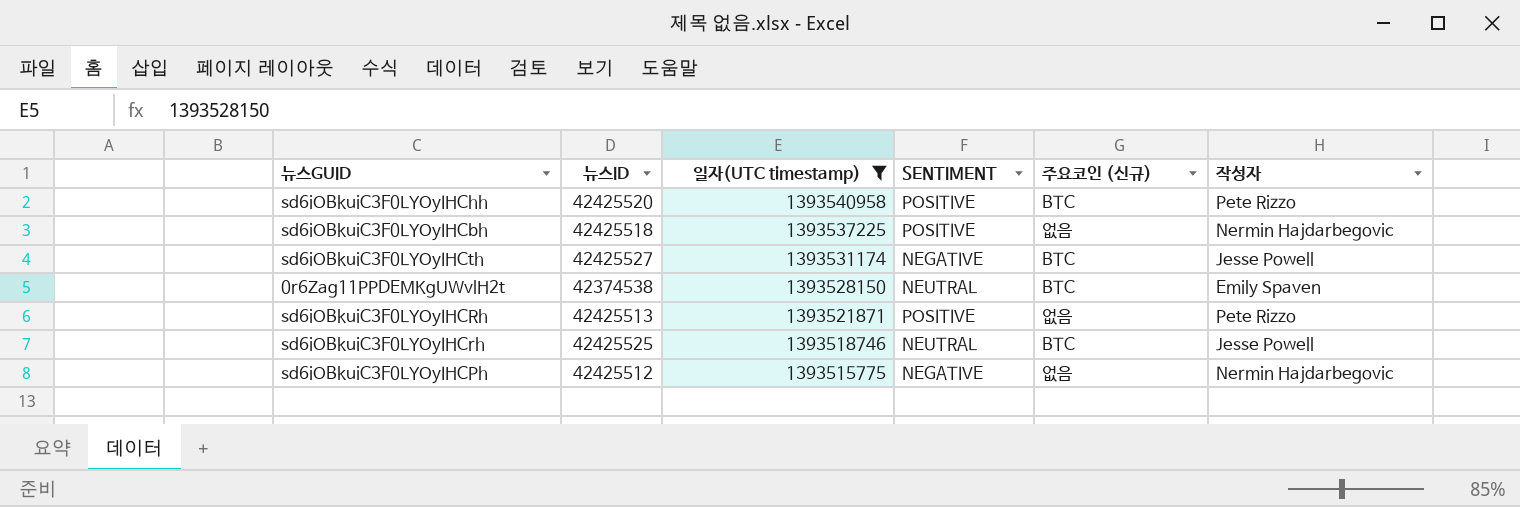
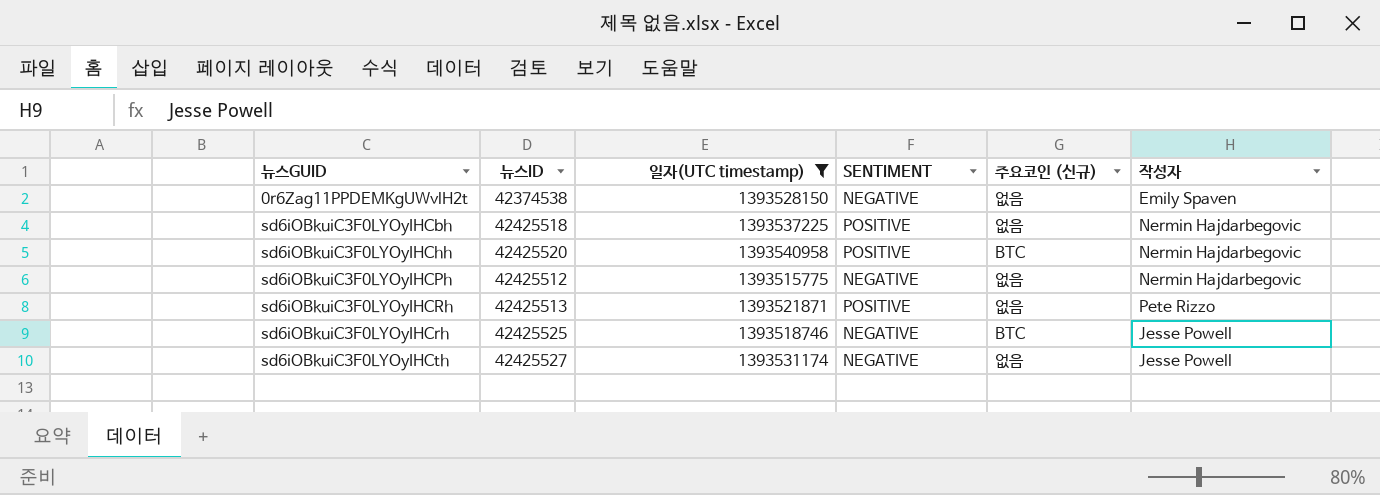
row order: 일자(UTC timestamp) descending -> 뉴스GUID ascending
0r6Zag11PPDEMKgUWvlH2t | SENTIMENT: NEUTRAL -> NEGATIVE
0r6Zag11PPDEMKgUWvlH2t | 주요코인 (신규): BTC -> 없음
sd6iOBkuiC3F0LYOyIHChh | 작성자: Pete Rizzo -> Nermin Hajdarbegovic
sd6iOBkuiC3F0LYOyIHCrh | SENTIMENT: NEUTRAL -> NEGATIVE
sd6iOBkuiC3F0LYOyIHCth | 주요코인 (신규): BTC -> 없음

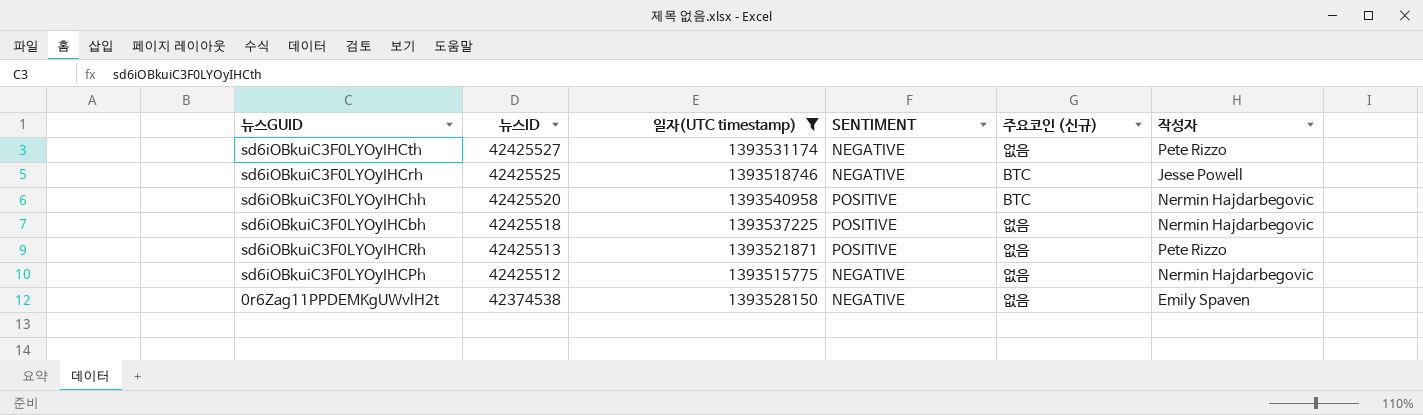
row order: 뉴스GUID ascending -> 뉴스ID descending
sd6iOBkuiC3F0LYOyIHCth | 작성자: Jesse Powell -> Pete Rizzo

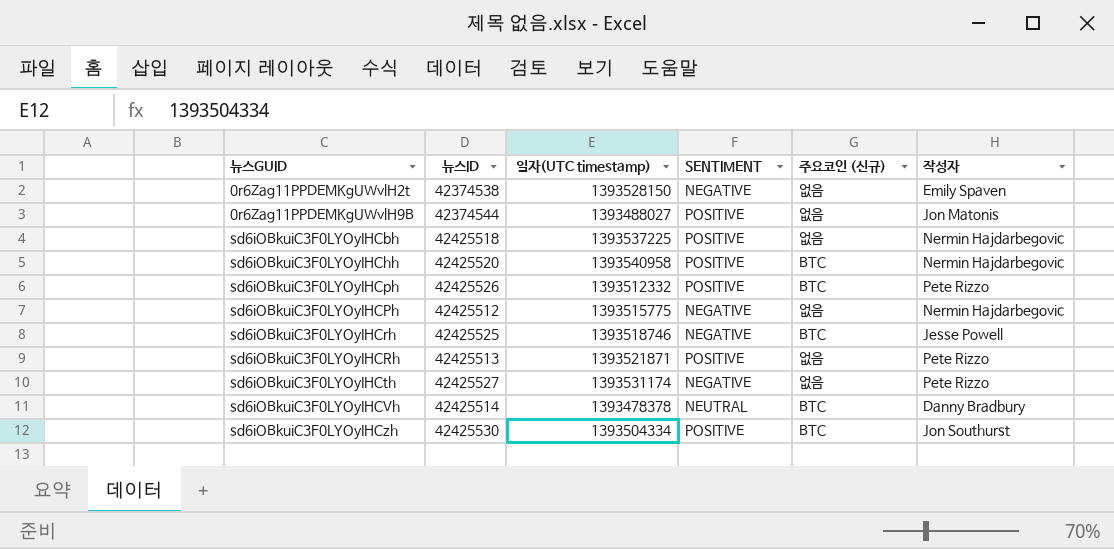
filter: 일자(UTC timestamp) >= 1393515775 -> none
row order: 뉴스ID descending -> 뉴스GUID ascending

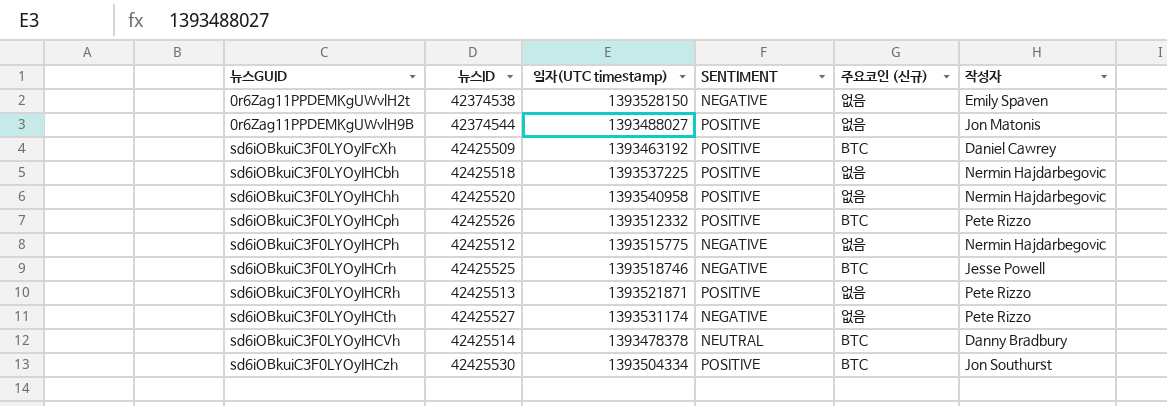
row sd6iOBkuiC3F0LYOyIFcXh: none -> 42425509 | 1393463192 | POSITIVE | BTC | Daniel Cawrey
sd6iOBkuiC3F0LYOyIHChh | 주요코인 (신규): BTC -> 없음

